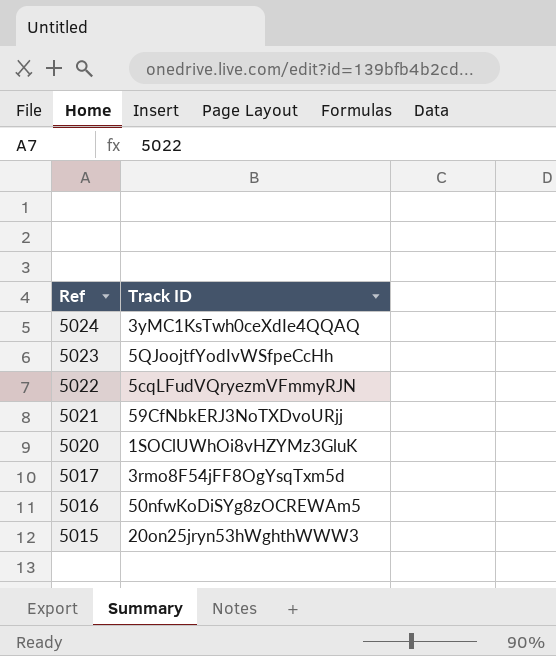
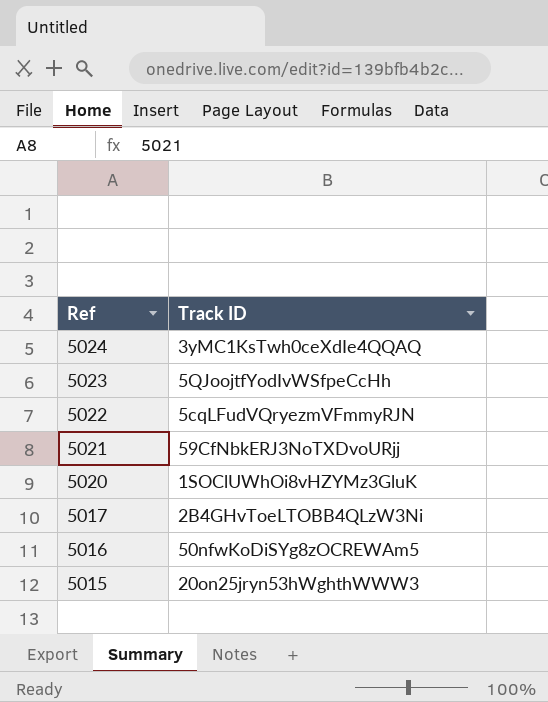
5017 | Track ID: 3rmo8F54jFF8OgYsqTxm5d -> 2B4GHvToeLTOBB4QLzW3Ni

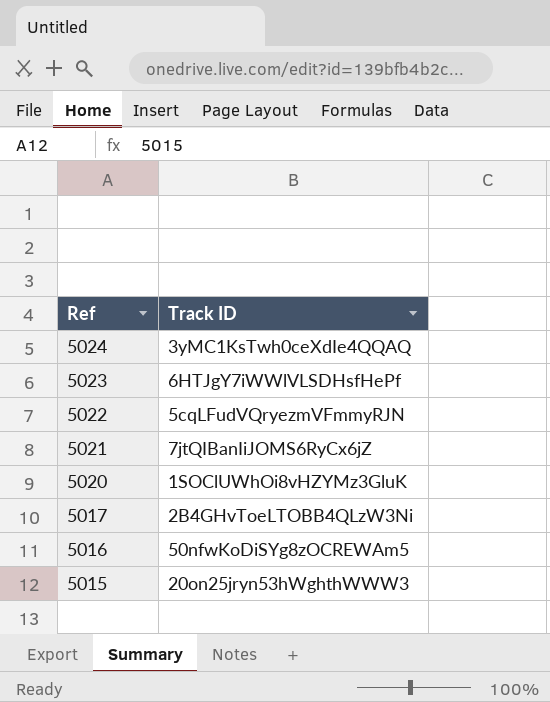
5023 | Track ID: 5QJoojtfYodIvWSfpeCcHh -> 6HTJgY7iWWlVLSDHsfHePf
5021 | Track ID: 59CfNbkERJ3NoTXDvoURjj -> 7jtQIBanIiJOMS6RyCx6jZ

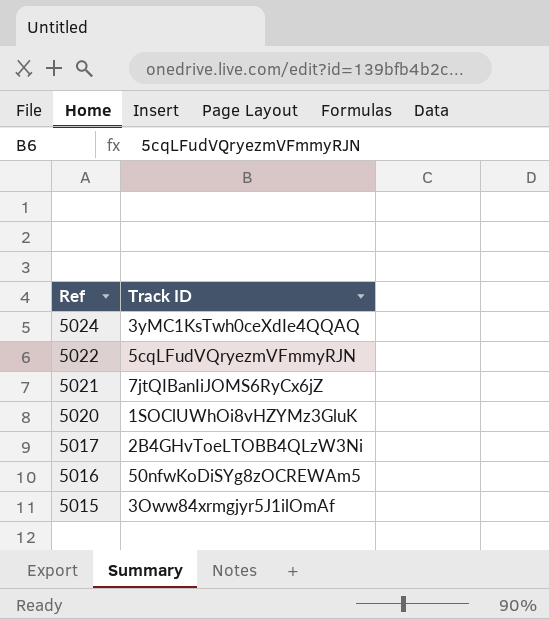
row 5023: 6HTJgY7iWWlVLSDHsfHePf -> none
5015 | Track ID: 20on25jryn53hWghthWWW3 -> 3Oww84xrmgjyr5J1ilOmAf

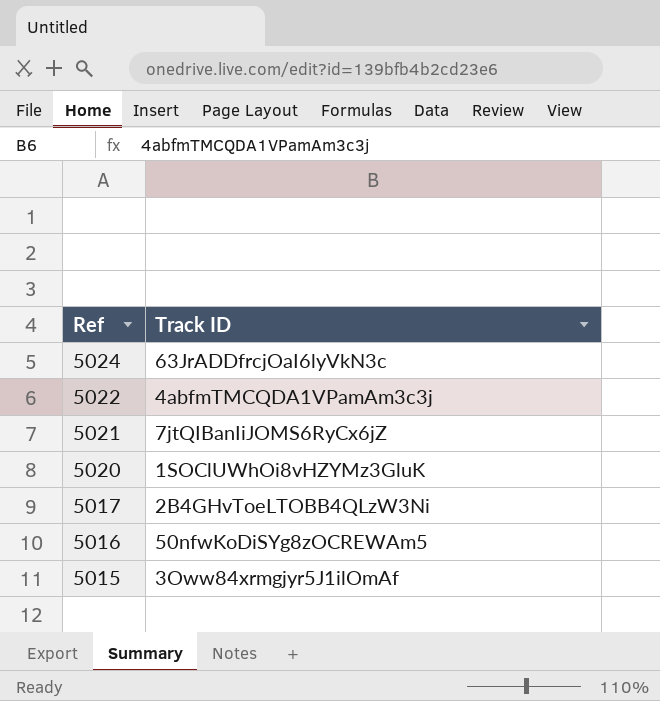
5024 | Track ID: 3yMC1KsTwh0ceXdIe4QQAQ -> 63JrADDfrcjOaI6lyVkN3c
5022 | Track ID: 5cqLFudVQryezmVFmmyRJN -> 4abfmTMCQDA1VPamAm3c3j

